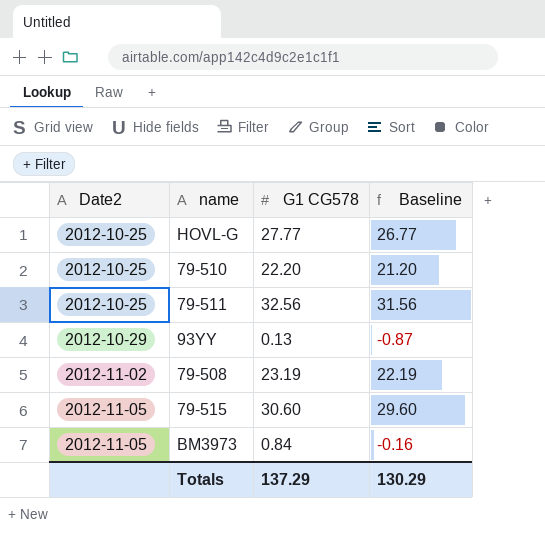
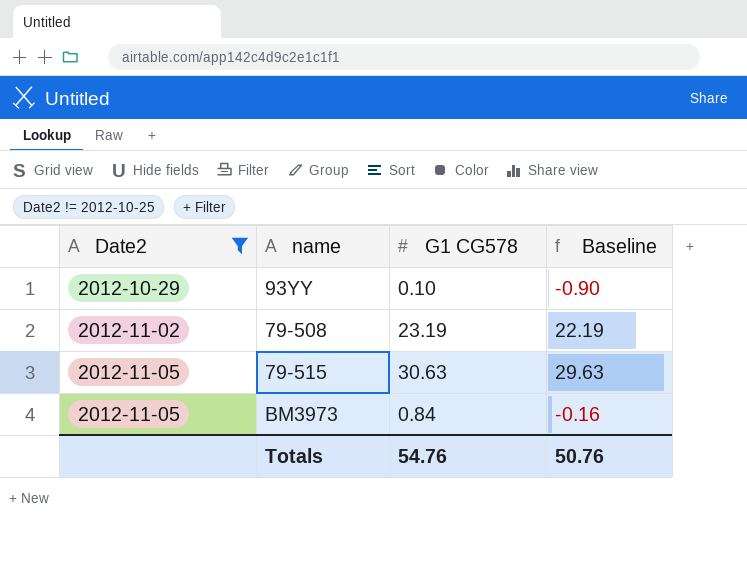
filter: none -> Date2 != 2012-10-25
93YY | G1 CG578: 0.13 -> 0.10
93YY | Baseline: -0.87 -> -0.90
79-515 | G1 CG578: 30.60 -> 30.63
79-515 | Baseline: 29.60 -> 29.63
Totals | G1 CG578: 137.29 -> 54.76
Totals | Baseline: 130.29 -> 50.76

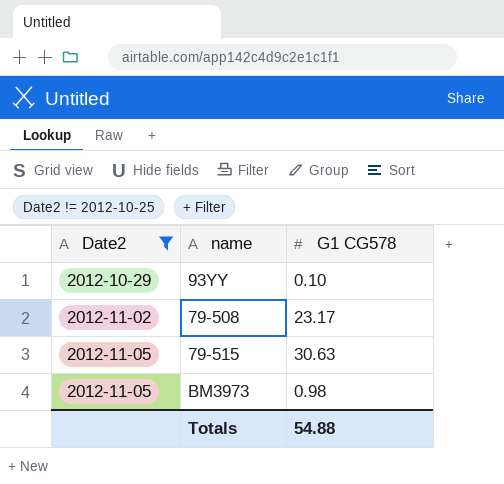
column Baseline | formula: [G1 CG578] - 1 -> none
79-508 | G1 CG578: 23.19 -> 23.17
BM3973 | G1 CG578: 0.84 -> 0.98
Totals | G1 CG578: 54.76 -> 54.88

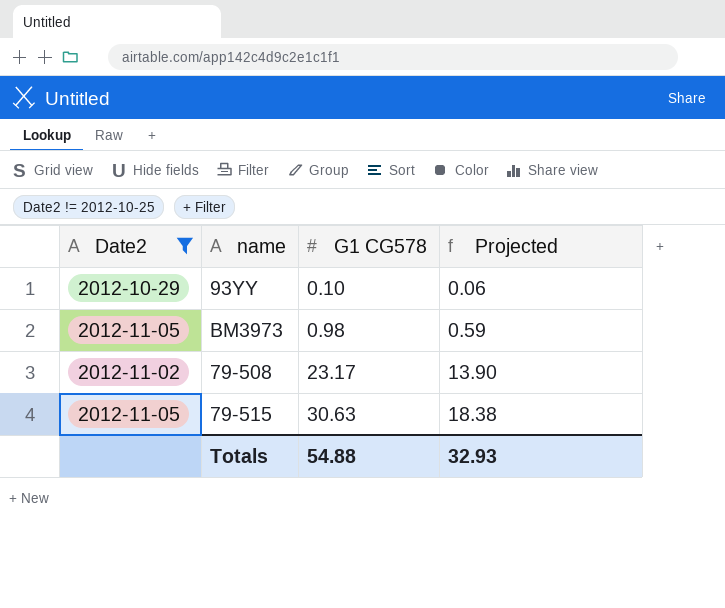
row order: Date2 ascending -> G1 CG578 ascending
column Projected | formula: none -> [G1 CG578] * 0.6

